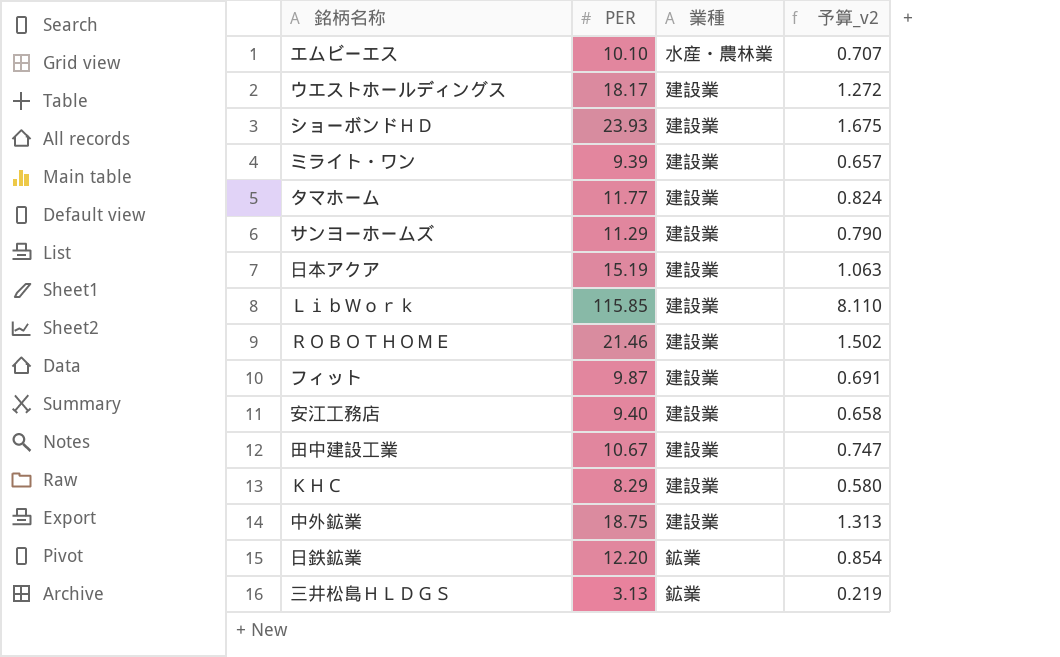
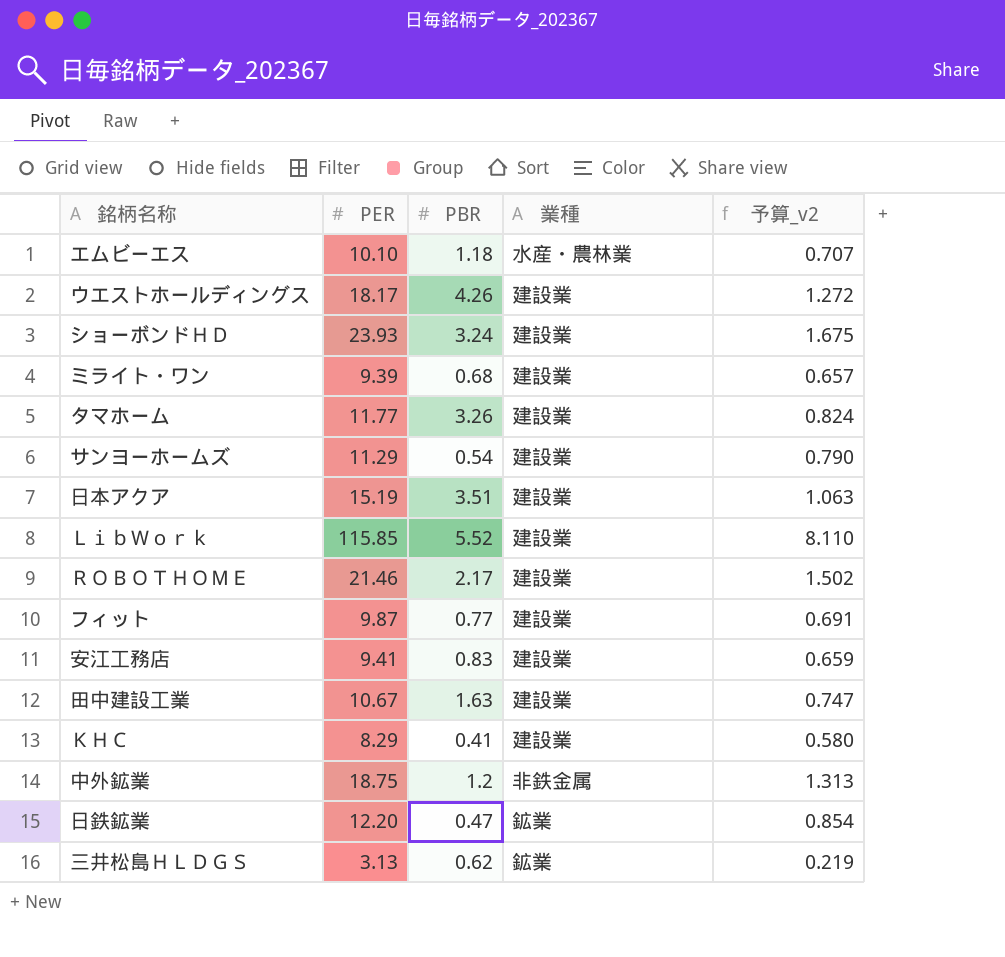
column PBR | position: none -> 3
安江工務店 | PER: 9.40 -> 9.41
安江工務店 | 予算_v2: 0.658 -> 0.659
中外鉱業 | 業種: 建設業 -> 非鉄金属

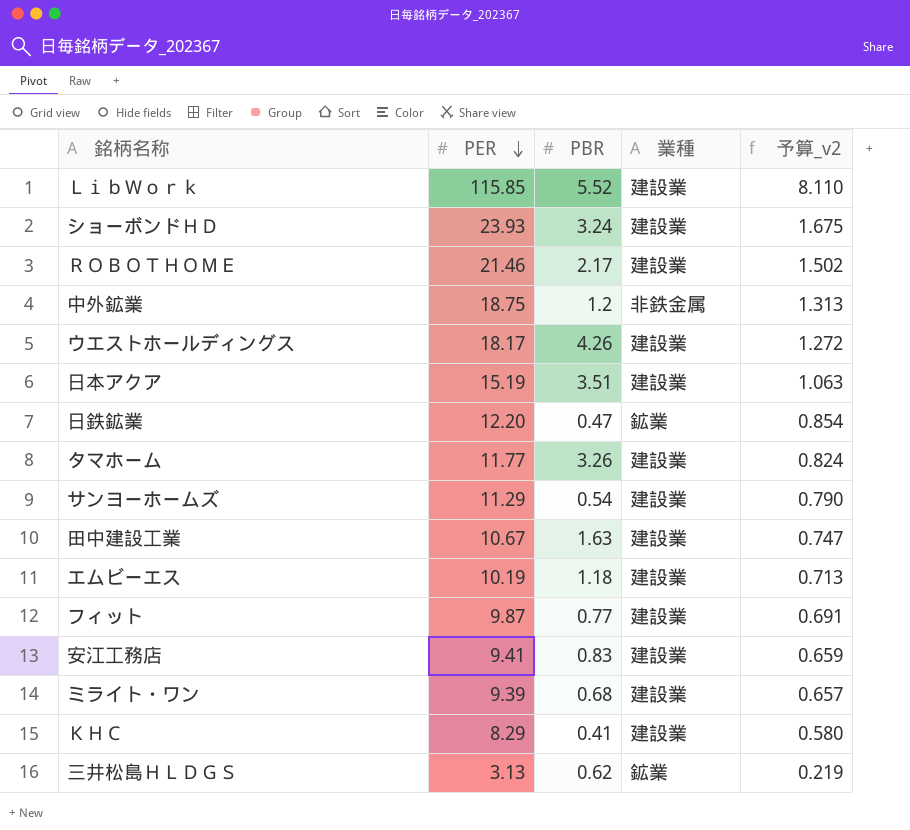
row order: none -> PER descending
エムビーエス | PER: 10.10 -> 10.19
エムビーエス | 業種: 水産・農林業 -> 建設業
エムビーエス | 予算_v2: 0.707 -> 0.713

